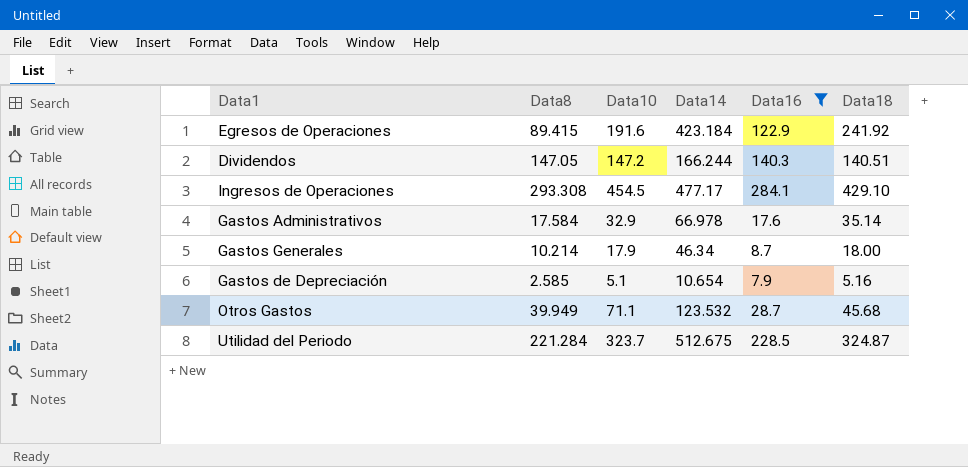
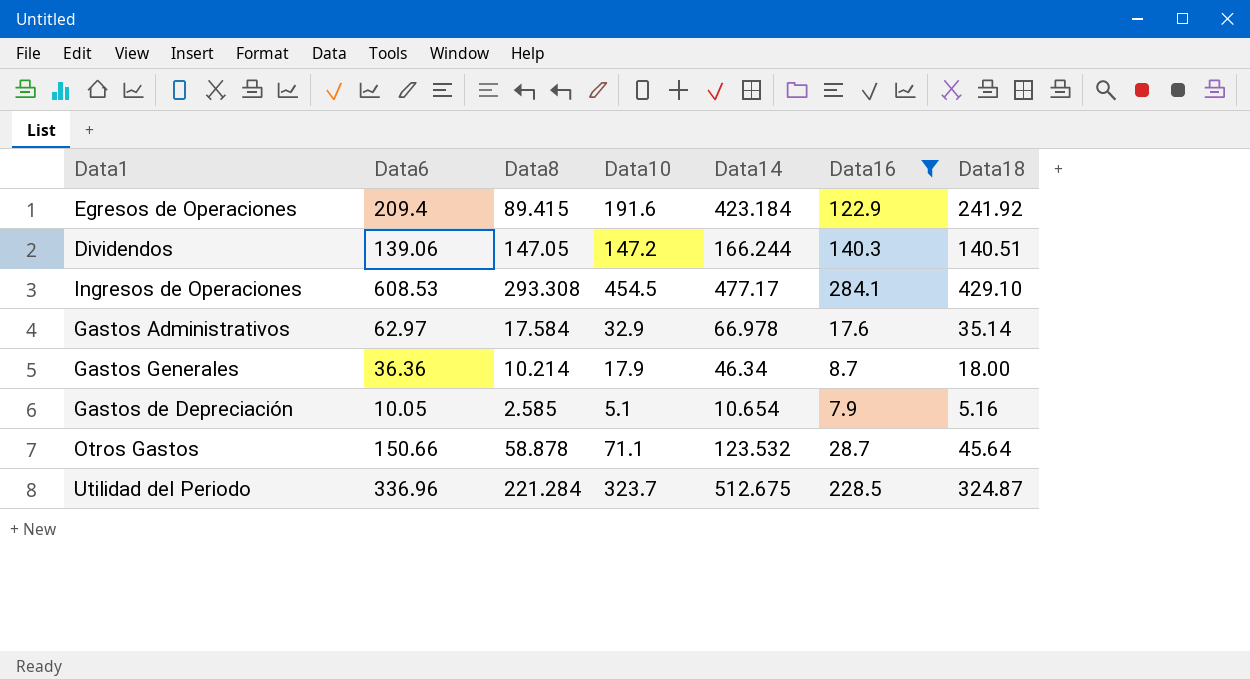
column Data6 | position: none -> 2
Otros Gastos | Data8: 39.949 -> 58.878
Otros Gastos | Data18: 45.68 -> 45.64

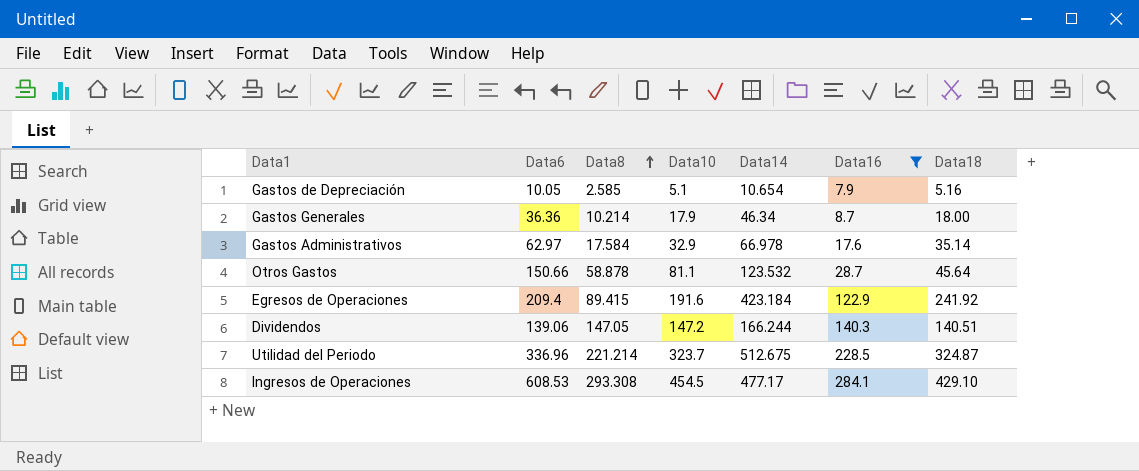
row order: none -> Data8 ascending
Otros Gastos | Data10: 71.1 -> 81.1
Utilidad del Periodo | Data8: 221.284 -> 221.214

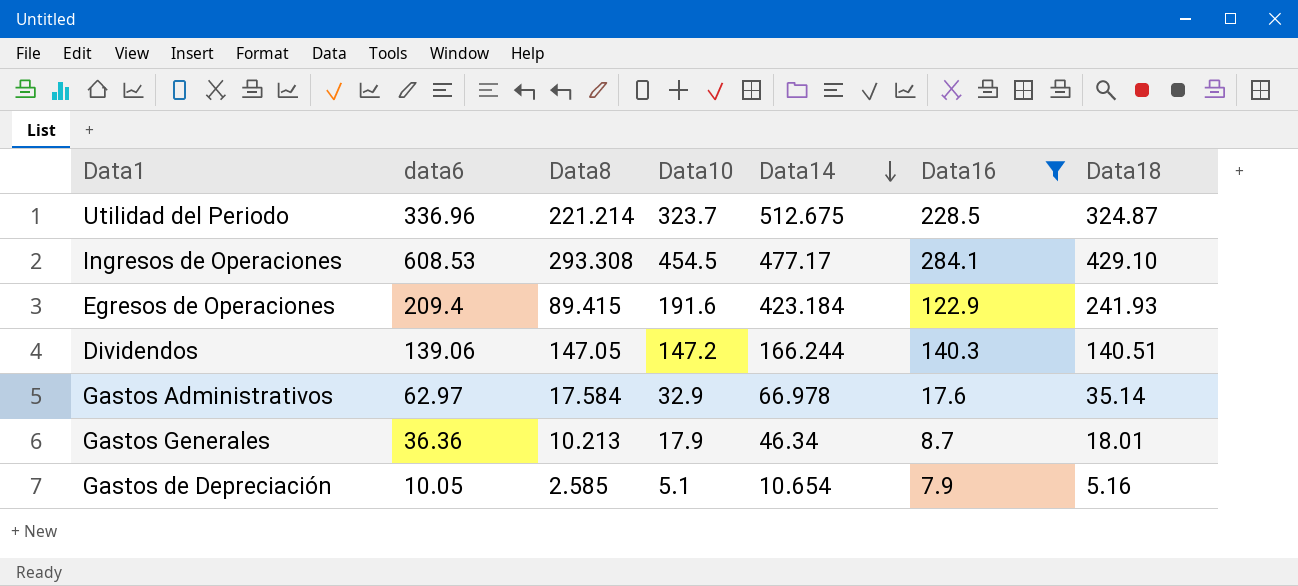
row order: Data8 ascending -> Data14 descending
column name: Data6 -> data6
row Otros Gastos: 150.66 | 58.878 | 81.1 | 123.532 | 28.7 | 45.64 -> none
Egresos de Operaciones | Data18: 241.92 -> 241.93
Gastos Generales | Data8: 10.214 -> 10.213
Gastos Generales | Data18: 18.00 -> 18.01

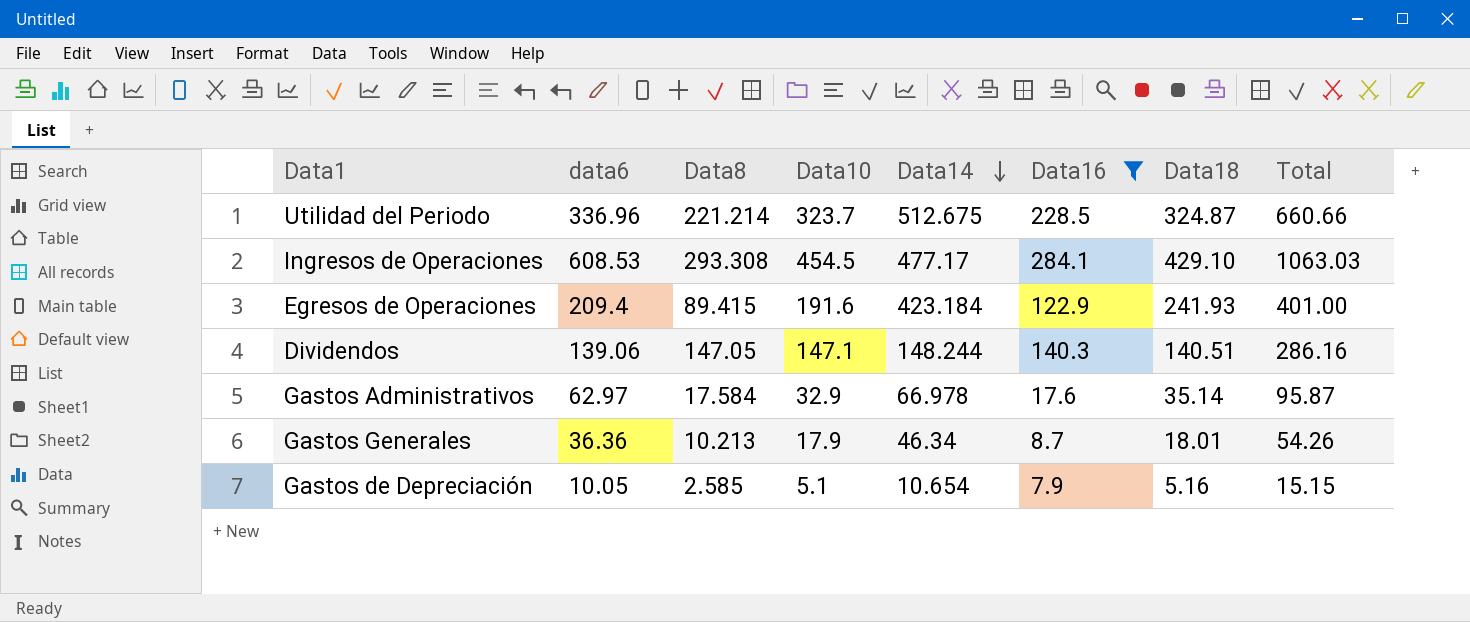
column Total | formula: none -> [data6] + [Data10]
Dividendos | Data10: 147.2 -> 147.1
Dividendos | Data14: 166.244 -> 148.244

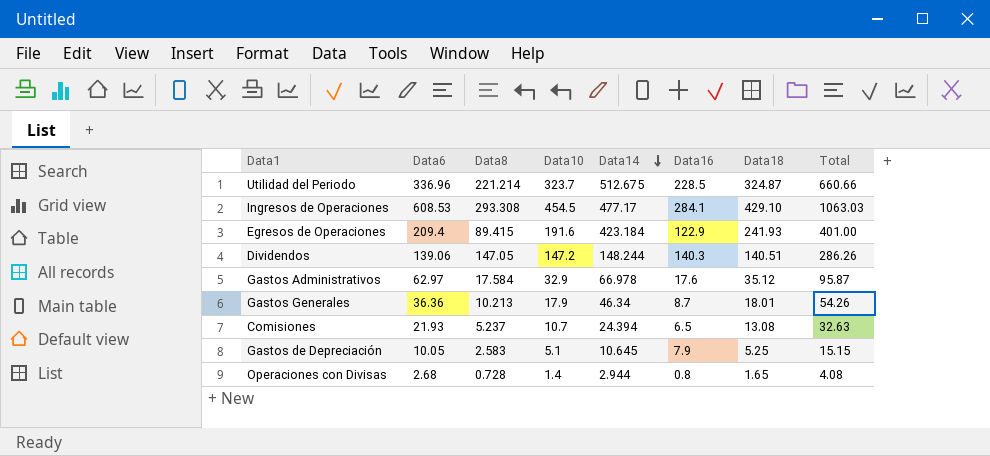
filter: Data16 >= 7.9 -> none
column name: data6 -> Data6
Dividendos | Data10: 147.1 -> 147.2
Dividendos | Total: 286.16 -> 286.26
Gastos Administrativos | Data18: 35.14 -> 35.12
Gastos de Depreciación | Data8: 2.585 -> 2.583
Gastos de Depreciación | Data14: 10.654 -> 10.645
Gastos de Depreciación | Data18: 5.16 -> 5.25

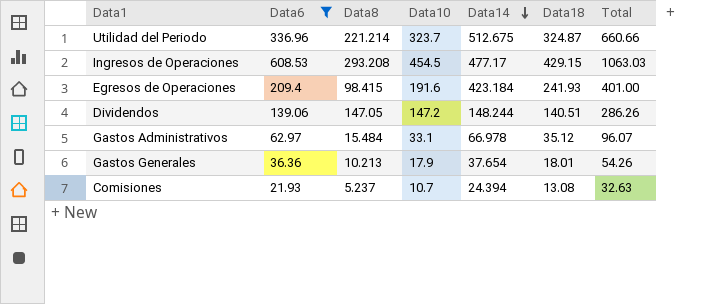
filter: none -> Data6 >= 21.93
column Data16 | position: 6 -> none
Ingresos de Operaciones | Data8: 293.308 -> 293.208
Ingresos de Operaciones | Data18: 429.10 -> 429.15
Egresos de Operaciones | Data8: 89.415 -> 98.415
Gastos Administrativos | Data8: 17.584 -> 15.484
Gastos Administrativos | Data10: 32.9 -> 33.1
Gastos Administrativos | Total: 95.87 -> 96.07
Gastos Generales | Data14: 46.34 -> 37.654

